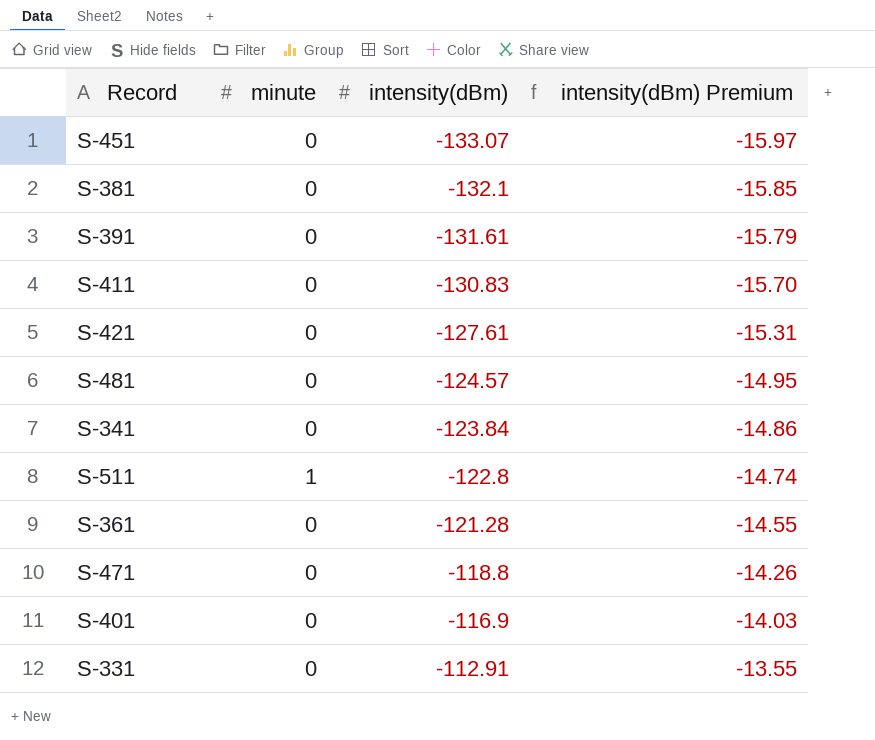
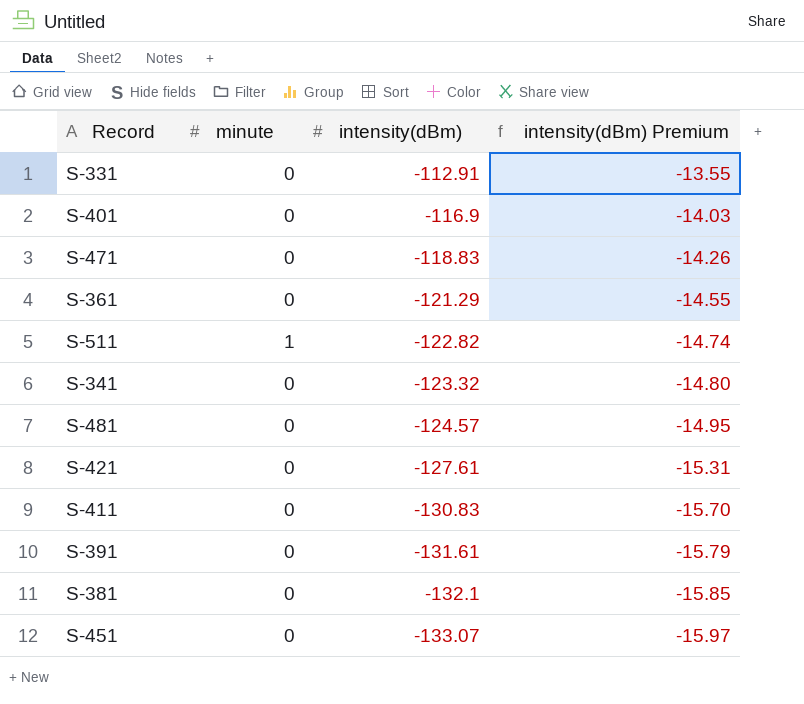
row order: intensity(dBm) ascending -> intensity(dBm) descending
S-471 | intensity(dBm): -118.8 -> -118.83
S-361 | intensity(dBm): -121.28 -> -121.29
S-511 | intensity(dBm): -122.8 -> -122.82
S-341 | intensity(dBm): -123.84 -> -123.32
S-341 | intensity(dBm) Premium: -14.86 -> -14.80

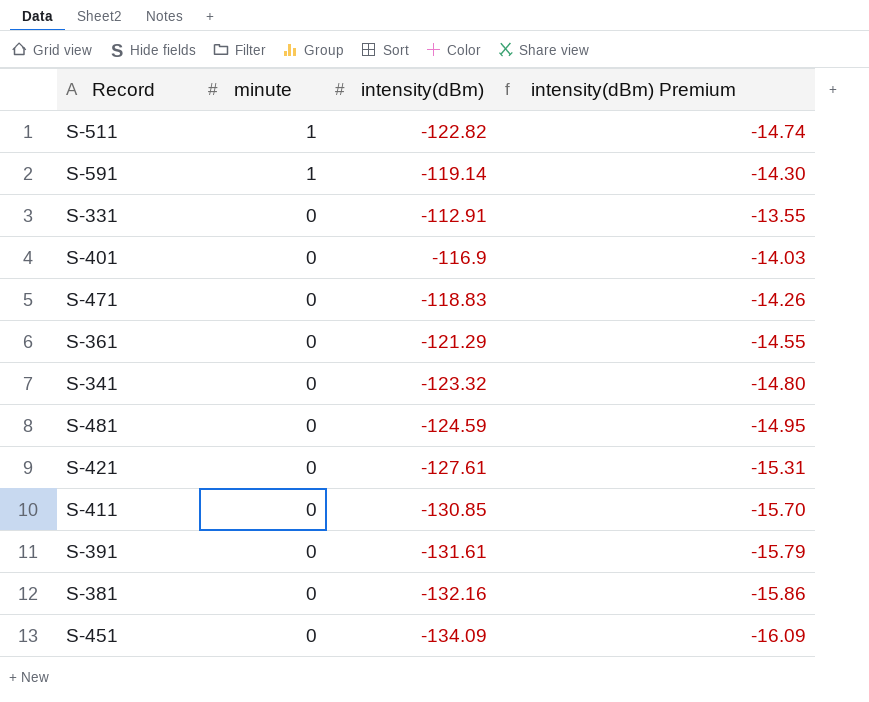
row order: intensity(dBm) descending -> minute descending
row S-591: none -> 1 | -119.14 | -14.30
S-481 | intensity(dBm): -124.57 -> -124.59
S-411 | intensity(dBm): -130.83 -> -130.85
S-381 | intensity(dBm): -132.1 -> -132.16
S-381 | intensity(dBm) Premium: -15.85 -> -15.86
S-451 | intensity(dBm): -133.07 -> -134.09
S-451 | intensity(dBm) Premium: -15.97 -> -16.09

